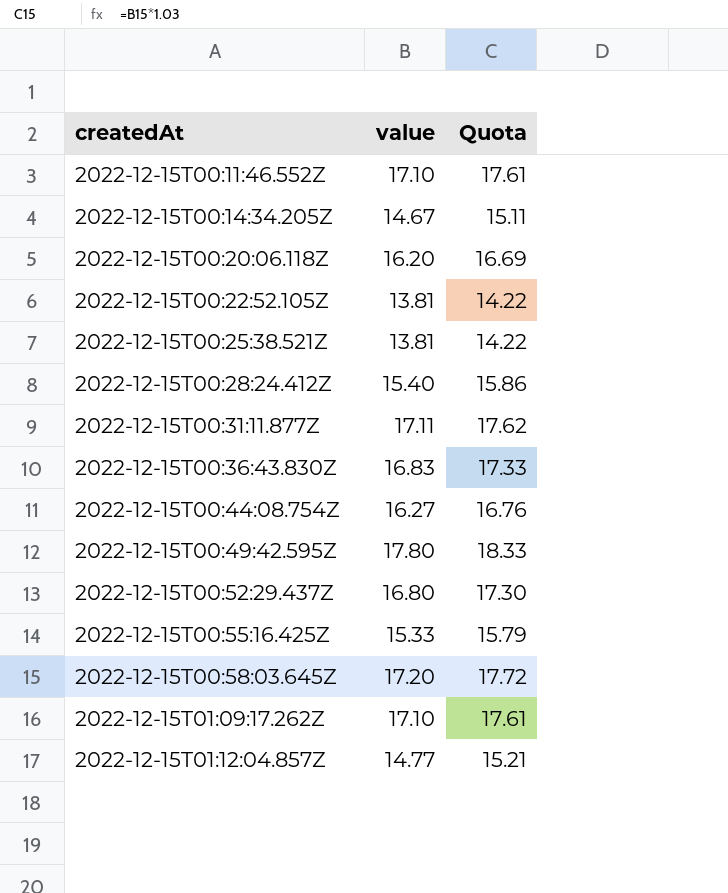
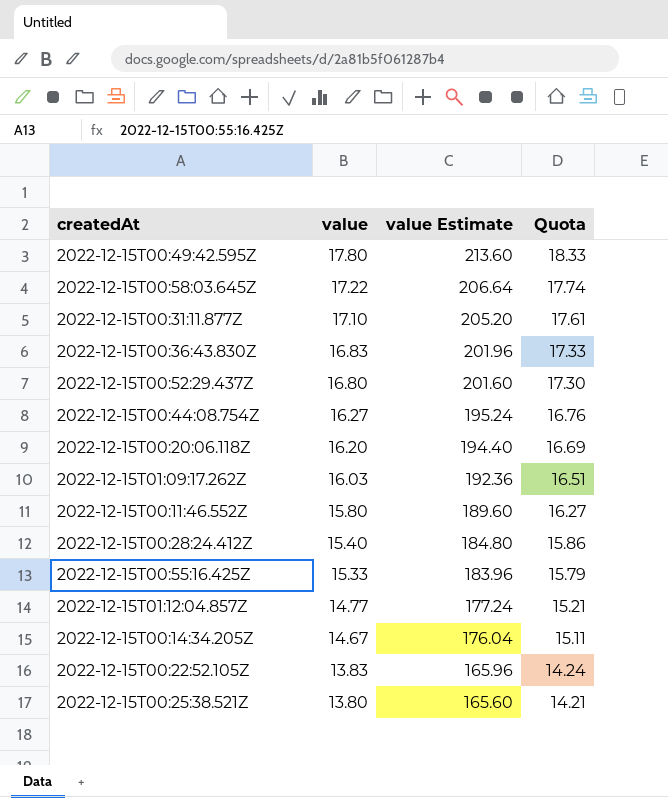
row order: createdAt ascending -> value descending
column value Estimate | formula: none -> [value] * 12
2022-12-15T00:58:03.645Z | value: 17.20 -> 17.22
2022-12-15T00:58:03.645Z | Quota: 17.72 -> 17.74
2022-12-15T00:31:11.877Z | value: 17.11 -> 17.10
2022-12-15T00:31:11.877Z | Quota: 17.62 -> 17.61
2022-12-15T01:09:17.262Z | value: 17.10 -> 16.03
2022-12-15T01:09:17.262Z | Quota: 17.61 -> 16.51
2022-12-15T00:11:46.552Z | value: 17.10 -> 15.80
2022-12-15T00:11:46.552Z | Quota: 17.61 -> 16.27
2022-12-15T00:22:52.105Z | value: 13.81 -> 13.83
2022-12-15T00:22:52.105Z | Quota: 14.22 -> 14.24
2022-12-15T00:25:38.521Z | value: 13.81 -> 13.80
2022-12-15T00:25:38.521Z | Quota: 14.22 -> 14.21

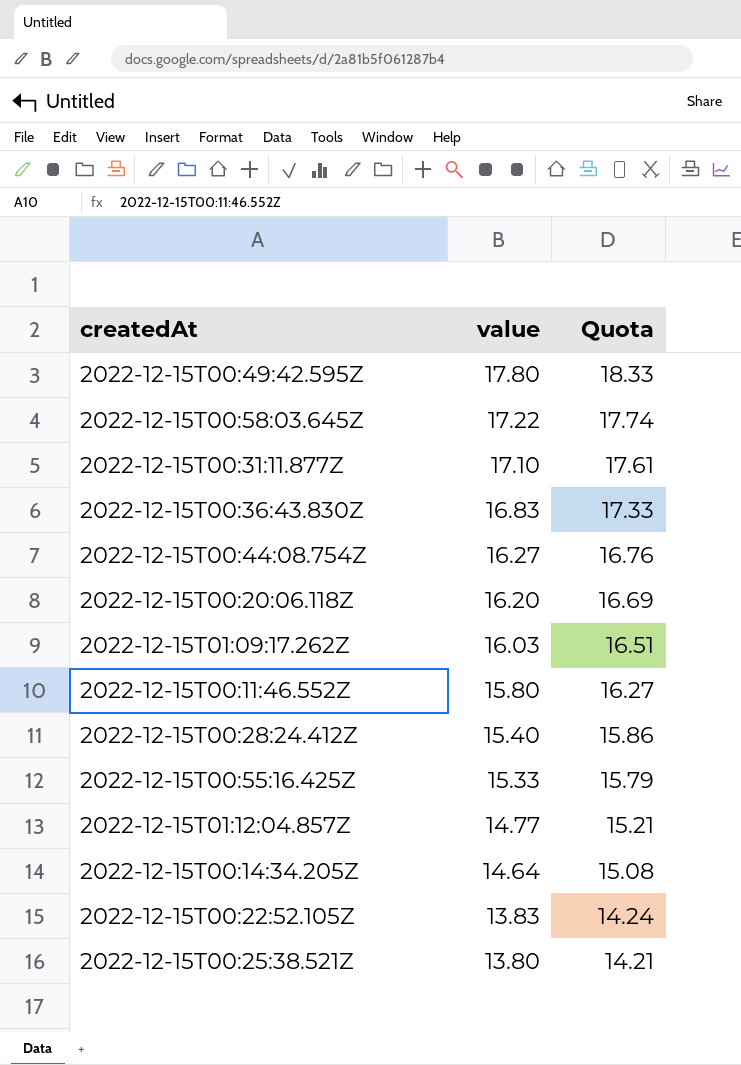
column value Estimate | formula: [value] * 12 -> none
row 2022-12-15T00:52:29.437Z: 16.80 | 201.60 | 17.30 -> none
2022-12-15T00:14:34.205Z | value: 14.67 -> 14.64
2022-12-15T00:14:34.205Z | Quota: 15.11 -> 15.08

